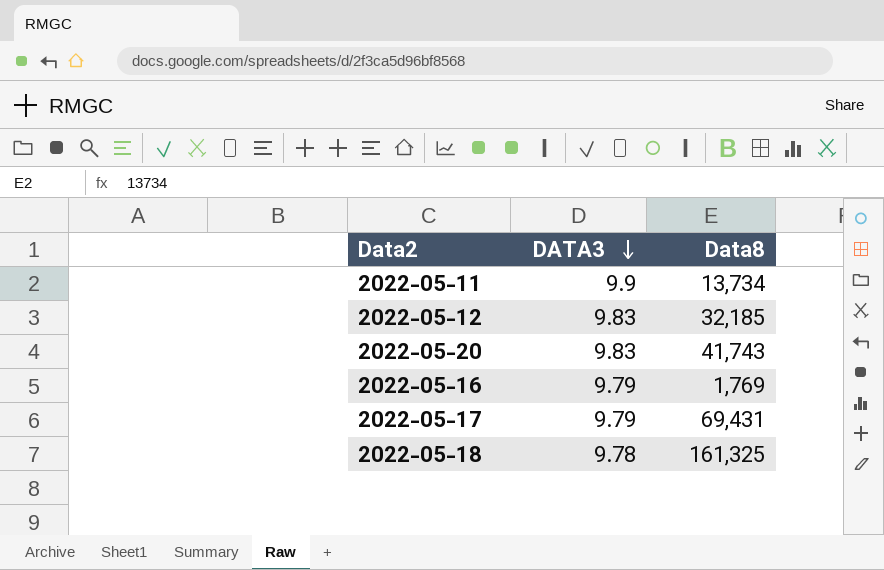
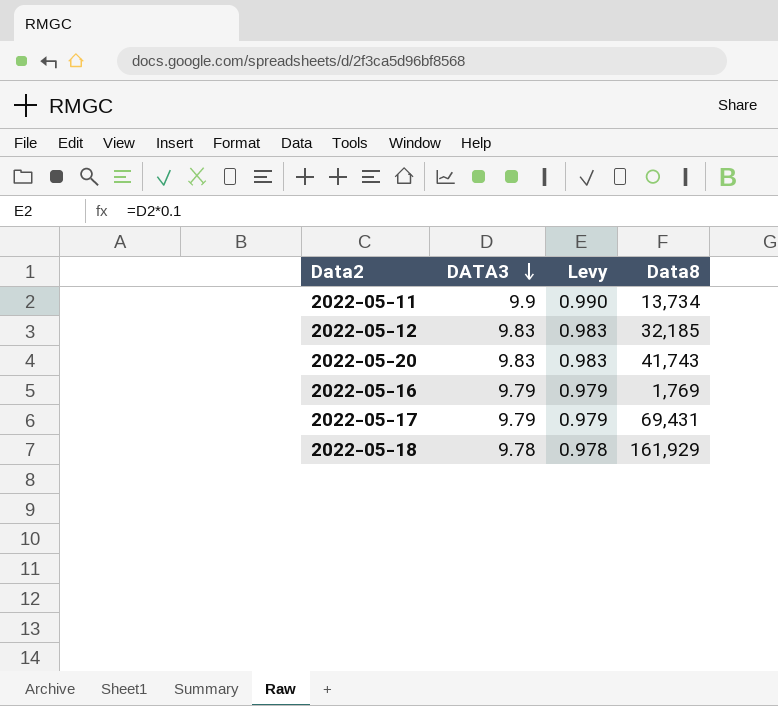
column Levy | formula: none -> [DATA3] * 0.1
2022-05-18 | Data8: 161,325 -> 161,929

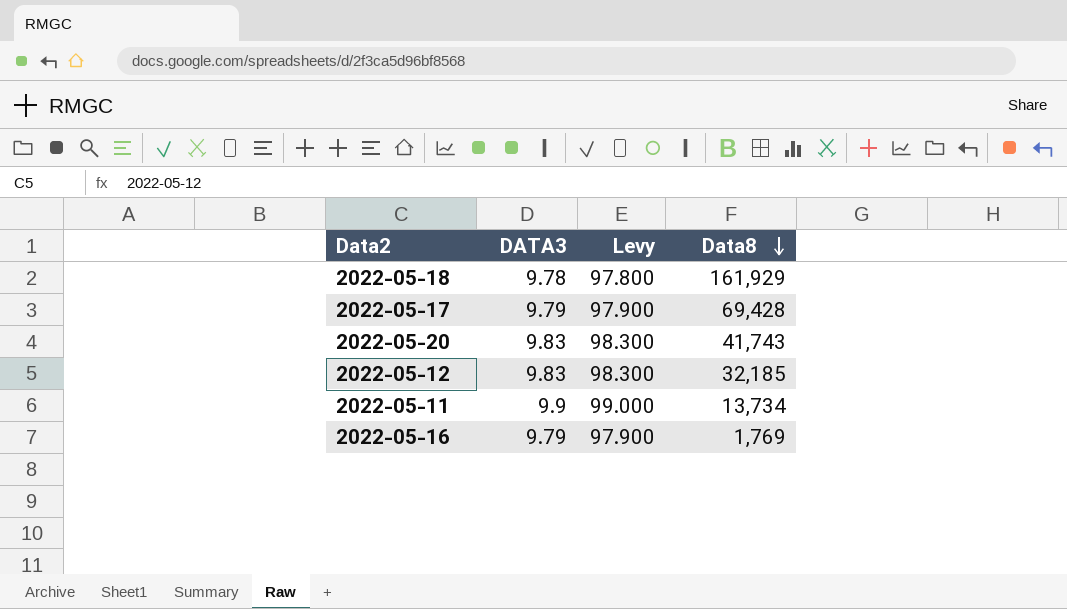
row order: DATA3 descending -> Data8 descending
column Levy | formula: [DATA3] * 0.1 -> [DATA3] * 10
2022-05-17 | Data8: 69,431 -> 69,428

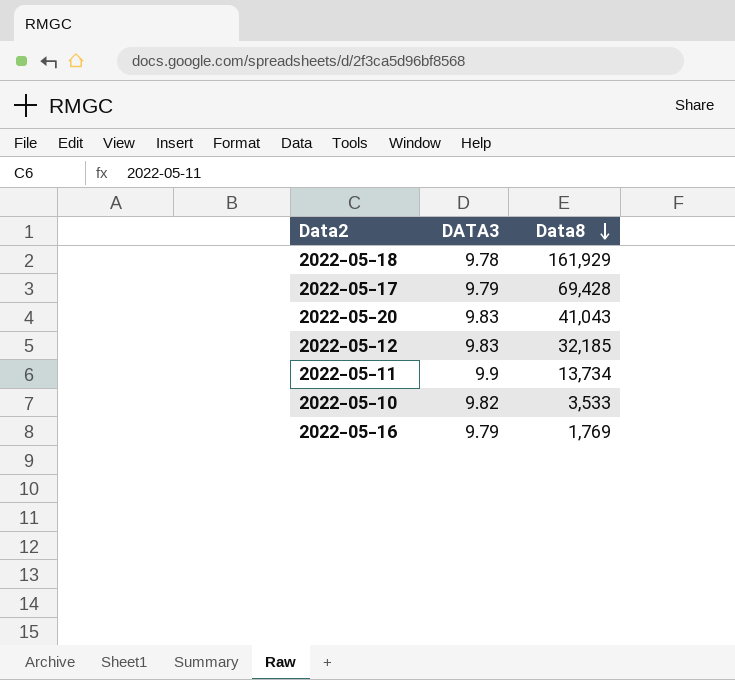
column Levy | formula: [DATA3] * 10 -> none
2022-05-20 | Data8: 41,743 -> 41,043
row 2022-05-10: none -> 9.82 | 3,533

